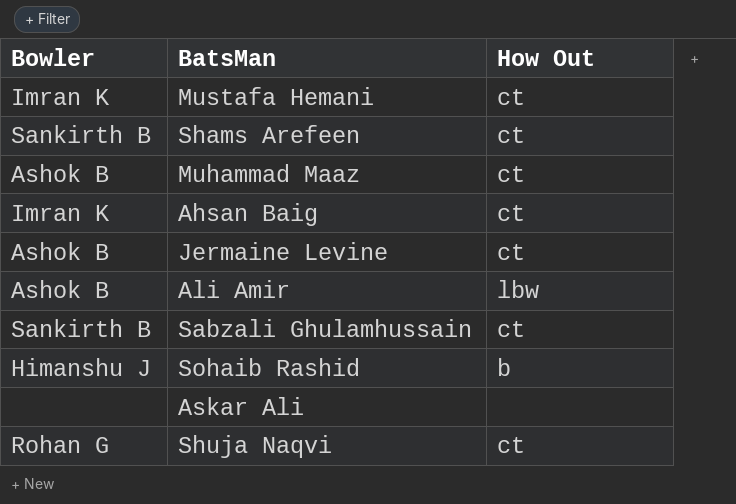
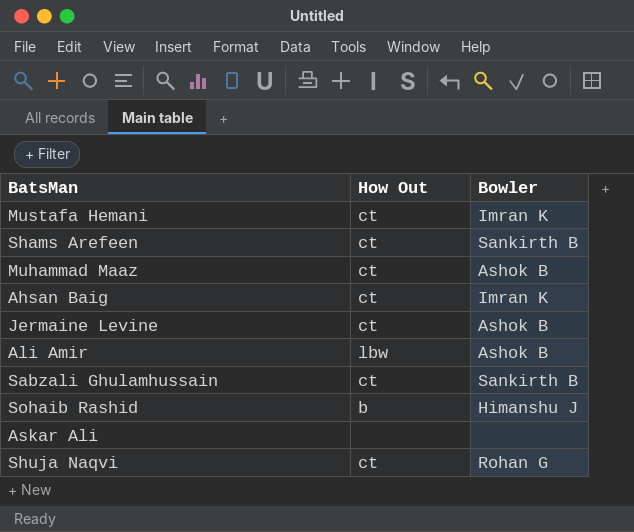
column Bowler | position: 1 -> 3

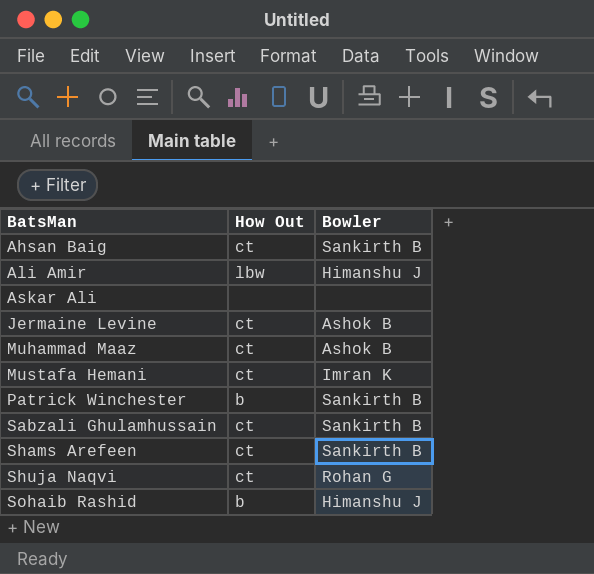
row order: none -> BatsMan ascending
Ahsan Baig | Bowler: Imran K -> Sankirth B
Ali Amir | Bowler: Ashok B -> Himanshu J
row Patrick Winchester: none -> b | Sankirth B

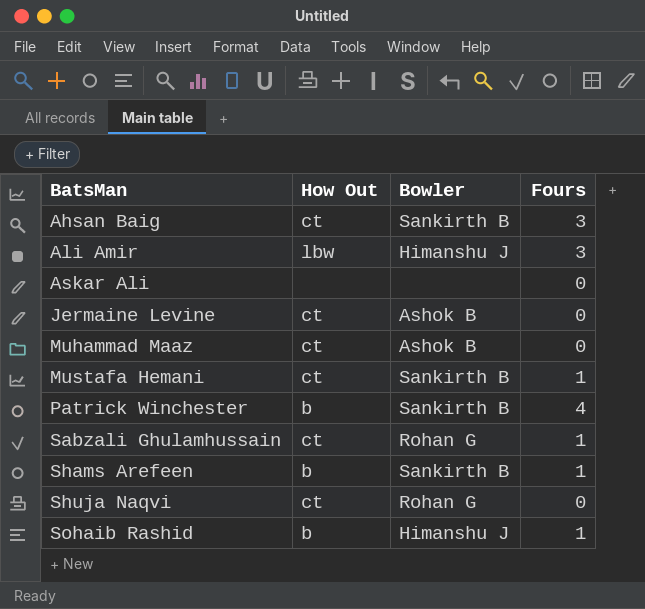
column Fours | position: none -> 4
Mustafa Hemani | Bowler: Imran K -> Sankirth B
Sabzali Ghulamhussain | Bowler: Sankirth B -> Rohan G
Shams Arefeen | How Out: ct -> b

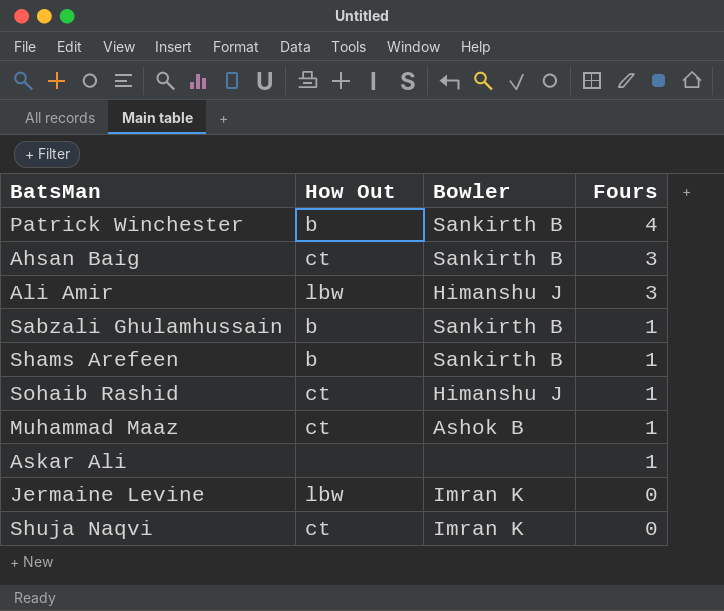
row order: BatsMan ascending -> Fours descending
row Mustafa Hemani: ct | Sankirth B | 1 -> none
Sabzali Ghulamhussain | How Out: ct -> b
Sabzali Ghulamhussain | Bowler: Rohan G -> Sankirth B
Sohaib Rashid | How Out: b -> ct
Muhammad Maaz | Fours: 0 -> 1
Askar Ali | Fours: 0 -> 1
Jermaine Levine | How Out: ct -> lbw
Jermaine Levine | Bowler: Ashok B -> Imran K
Shuja Naqvi | Bowler: Rohan G -> Imran K

